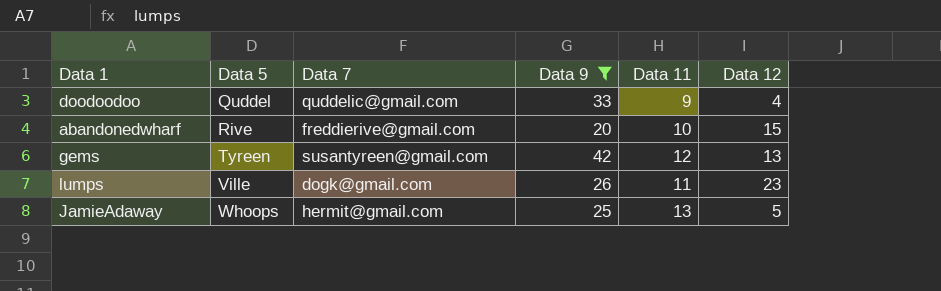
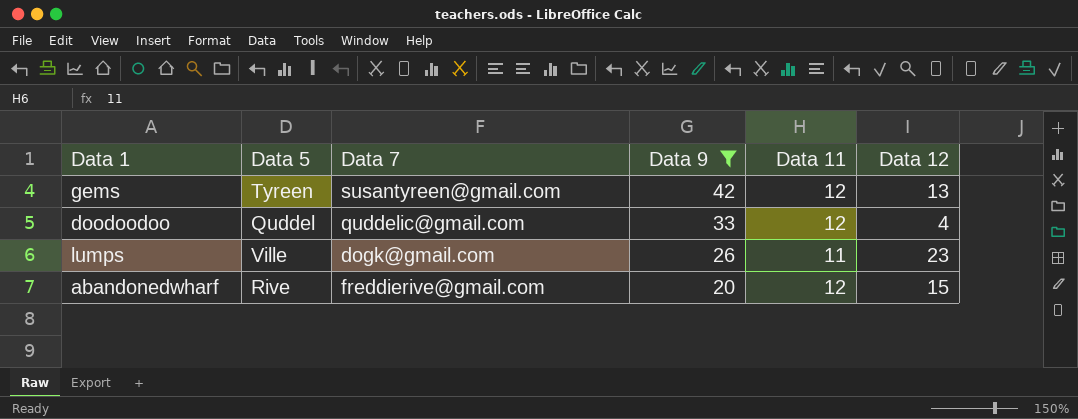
row order: Data 5 ascending -> Data 9 descending
row JamieAdaway: Whoops | hermit@gmail.com | 25 | 13 | 5 -> none
doodoodoo | Data 11: 9 -> 12
abandonedwharf | Data 11: 10 -> 12

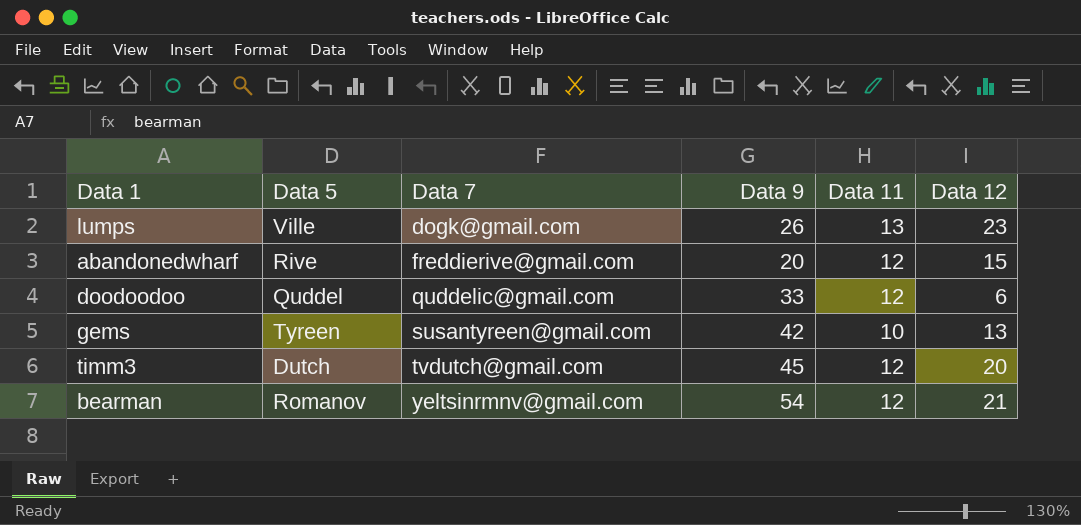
filter: Data 9 <= 42 -> none
row order: Data 9 descending -> Data 7 ascending
lumps | Data 11: 11 -> 13
doodoodoo | Data 12: 4 -> 6
gems | Data 11: 12 -> 10

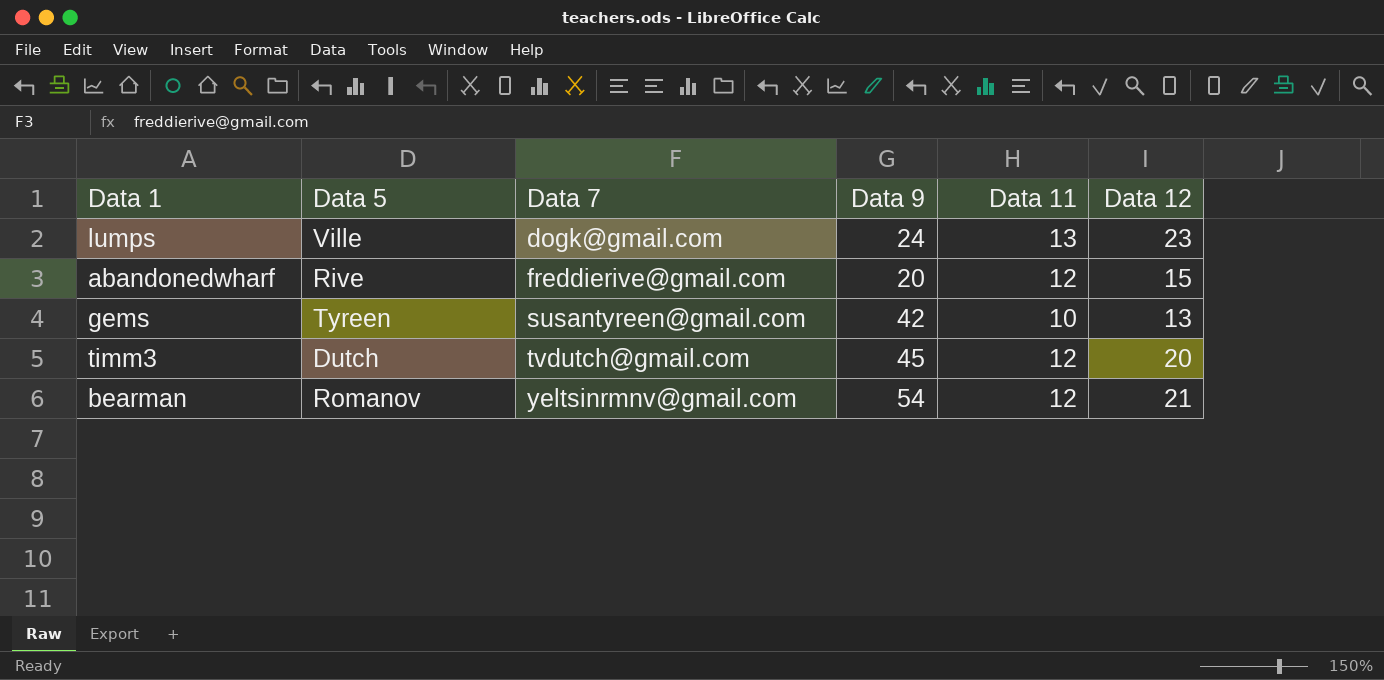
row doodoodoo: Quddel | quddelic@gmail.com | 33 | 12 | 6 -> none
lumps | Data 9: 26 -> 24

